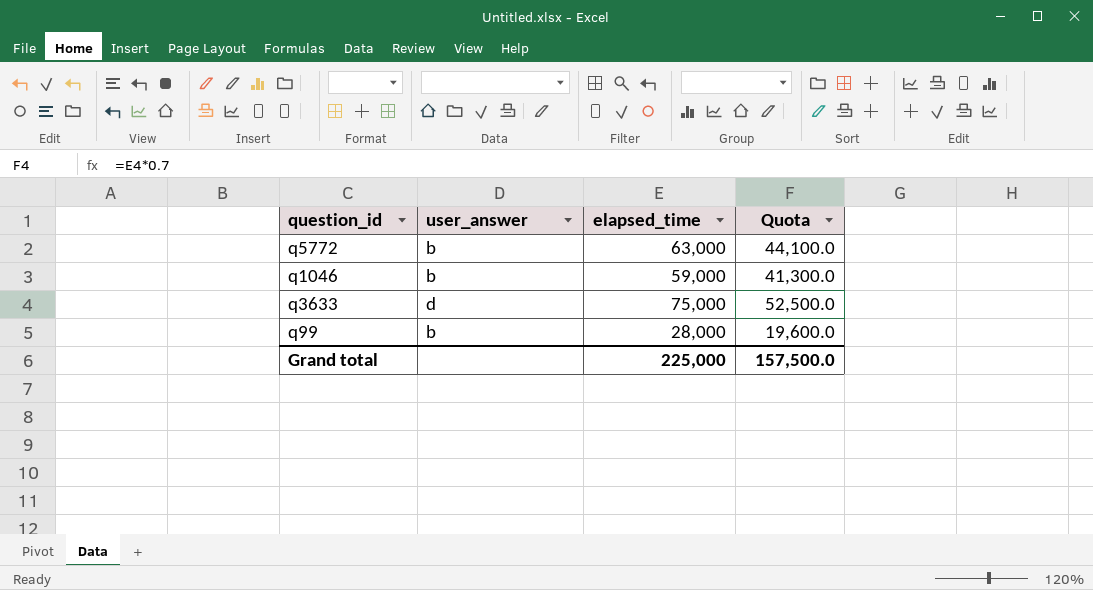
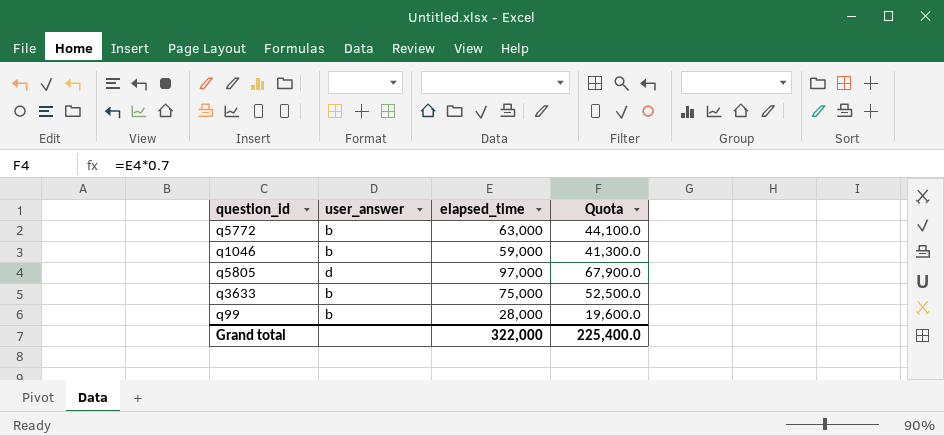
row q5805: none -> d | 97,000 | 67,900.0
q3633 | user_answer: d -> b
Grand total | elapsed_time: 225,000 -> 322,000
Grand total | Quota: 157,500.0 -> 225,400.0

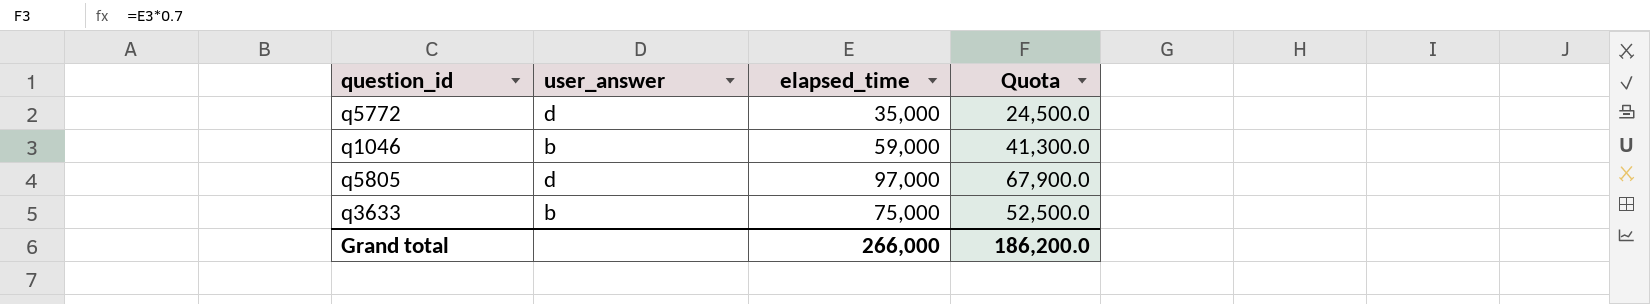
row q99: b | 28,000 | 19,600.0 -> none
q5772 | user_answer: b -> d
q5772 | elapsed_time: 63,000 -> 35,000
q5772 | Quota: 44,100.0 -> 24,500.0
Grand total | elapsed_time: 322,000 -> 266,000
Grand total | Quota: 225,400.0 -> 186,200.0

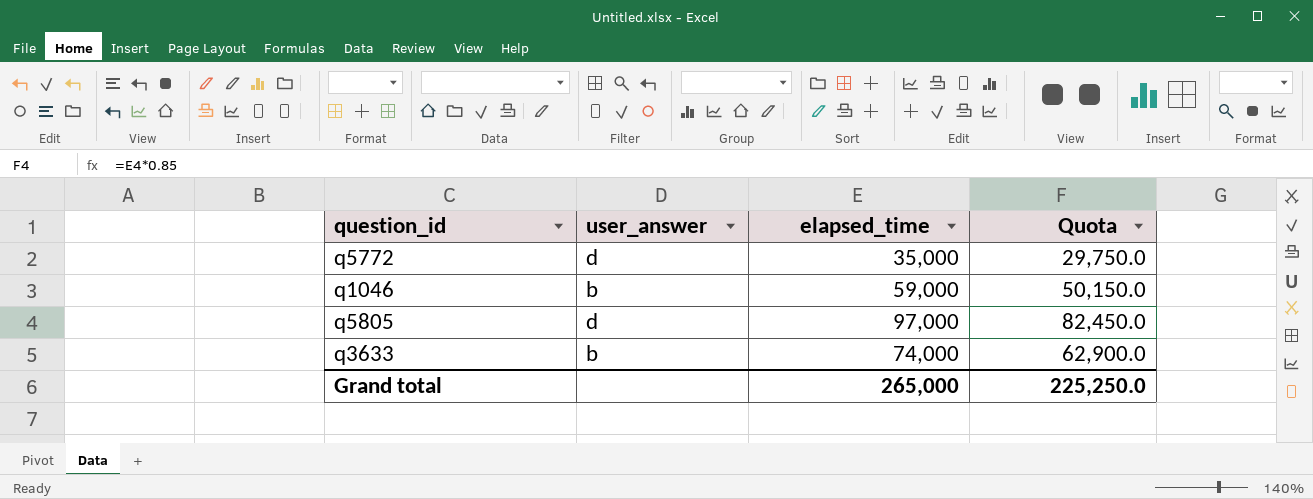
column Quota | formula: [elapsed_time] * 0.7 -> [elapsed_time] * 0.85
q3633 | elapsed_time: 75,000 -> 74,000
Grand total | elapsed_time: 266,000 -> 265,000
Grand total | Quota: 186,200.0 -> 225,250.0

